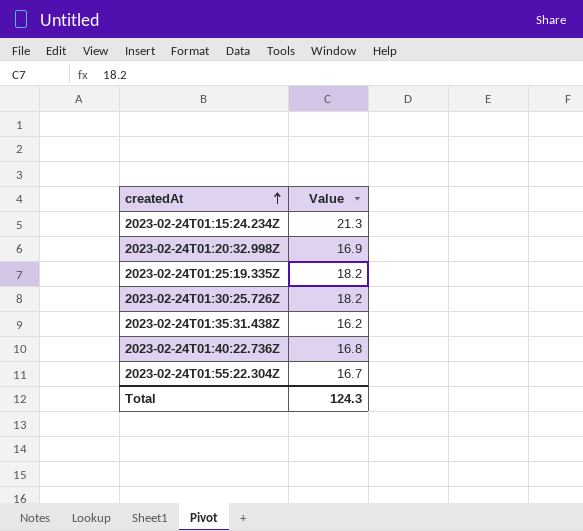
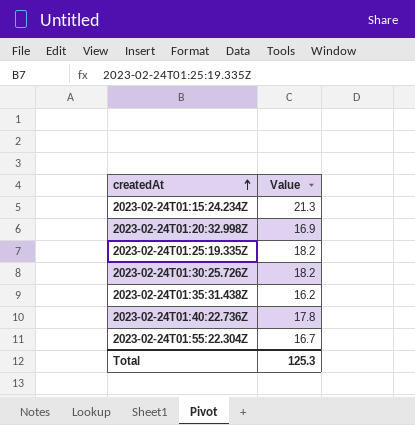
2023-02-24T01:40:22.736Z | Value: 16.8 -> 17.8
Total | Value: 124.3 -> 125.3

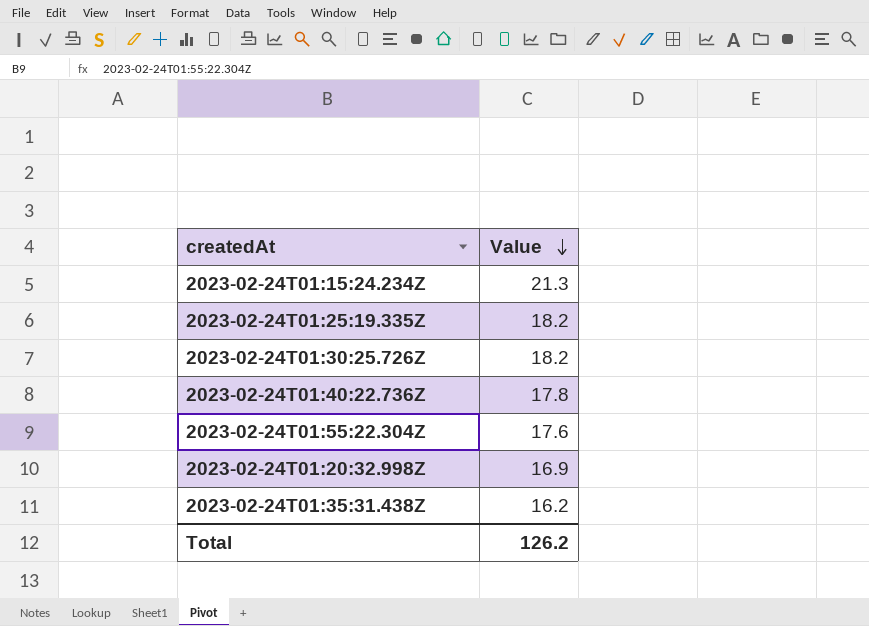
row order: createdAt ascending -> Value descending
2023-02-24T01:55:22.304Z | Value: 16.7 -> 17.6
Total | Value: 125.3 -> 126.2

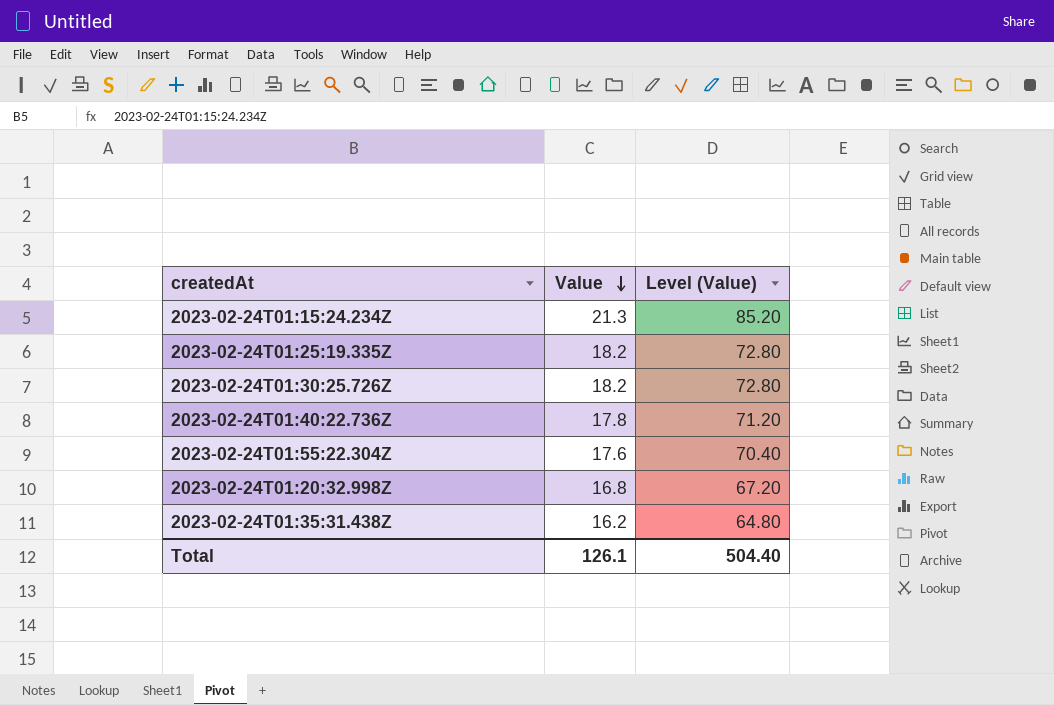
column Level (Value) | formula: none -> [Value] * 4
2023-02-24T01:20:32.998Z | Value: 16.9 -> 16.8
Total | Value: 126.2 -> 126.1

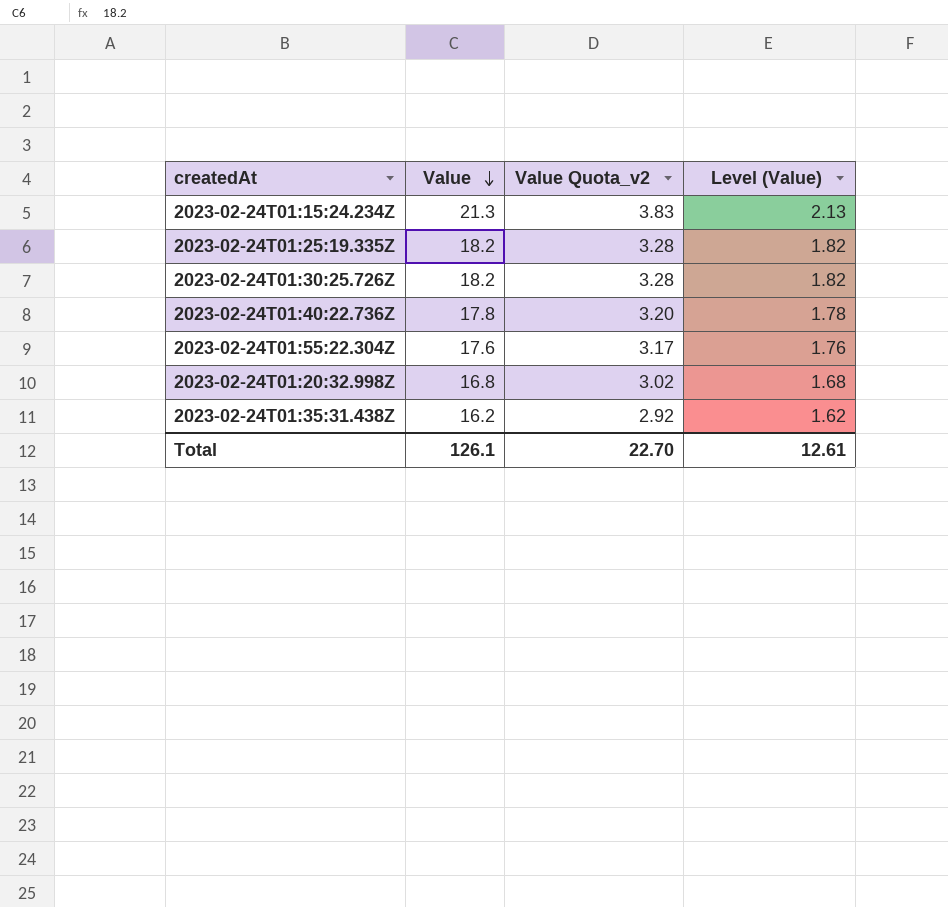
column Value Quota_v2 | formula: none -> [Value] * 0.18
column Level (Value) | formula: [Value] * 4 -> [Value] * 0.1
Total | Level (Value): 504.40 -> 12.61

